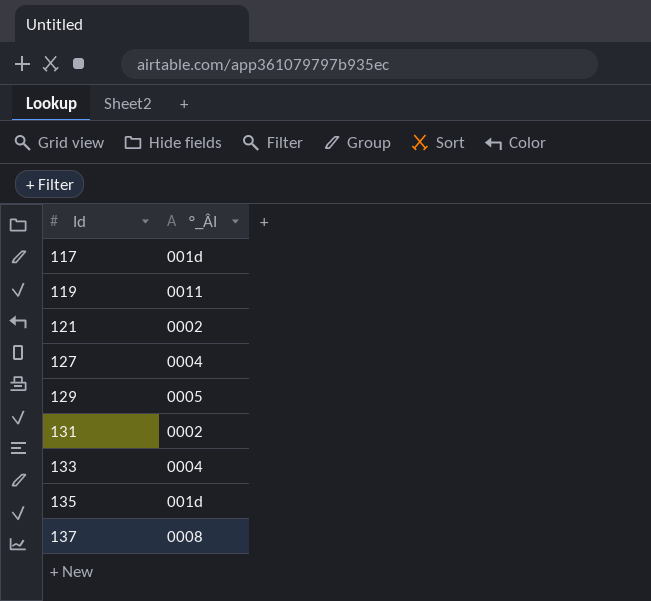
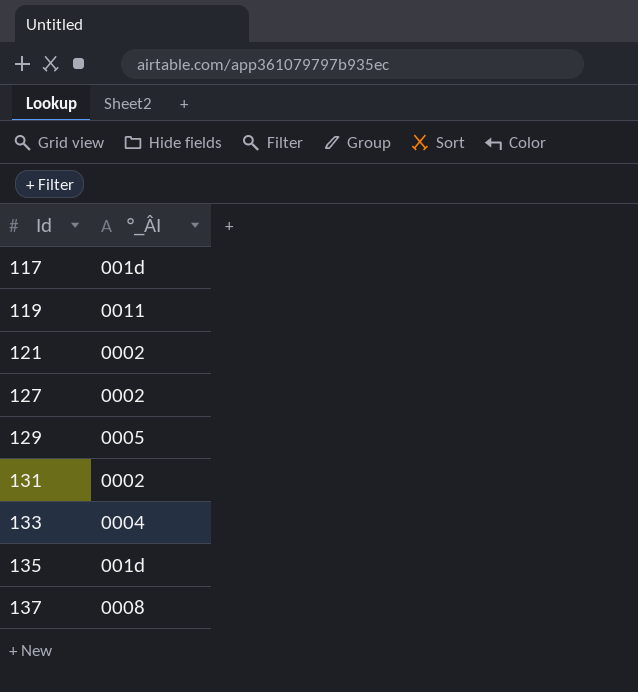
127 | °_ÂI: 0004 -> 0002

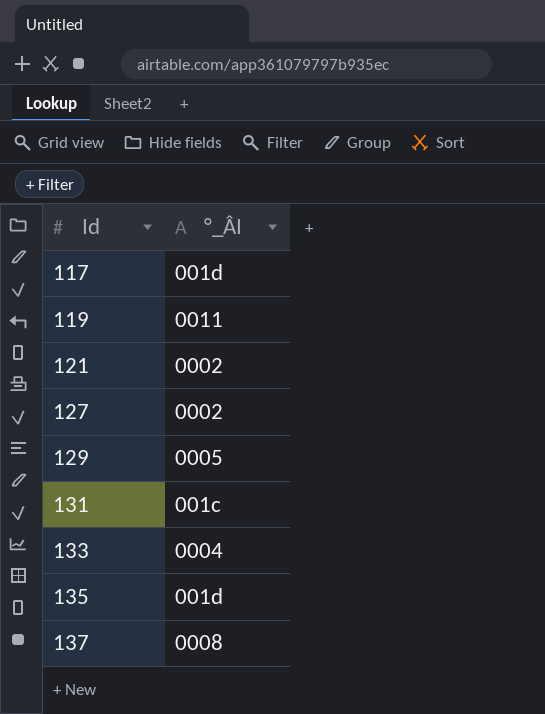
131 | °_ÂI: 0002 -> 001c

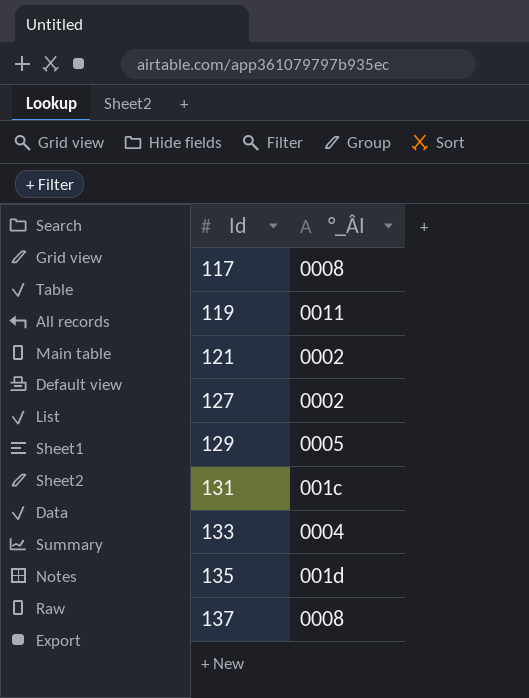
117 | °_ÂI: 001d -> 0008

